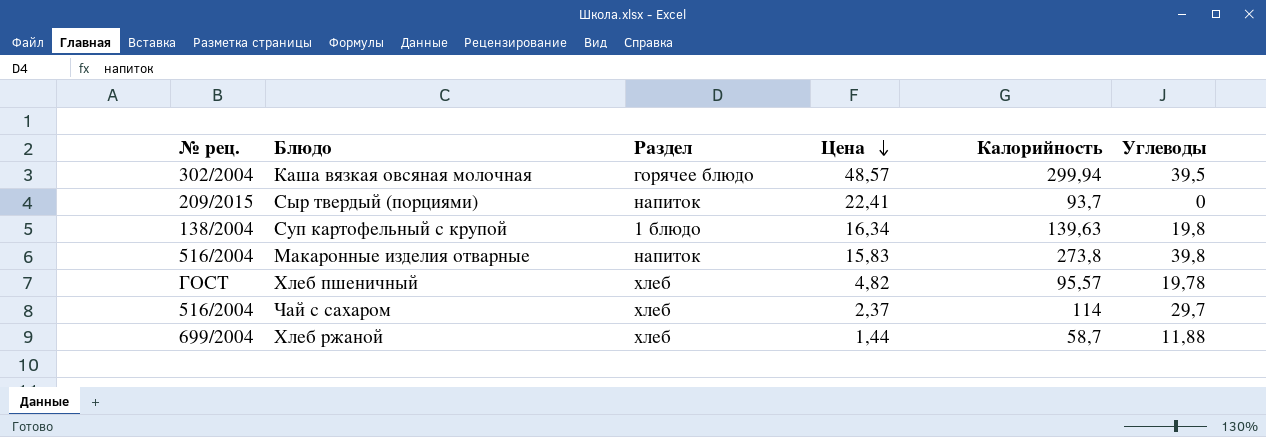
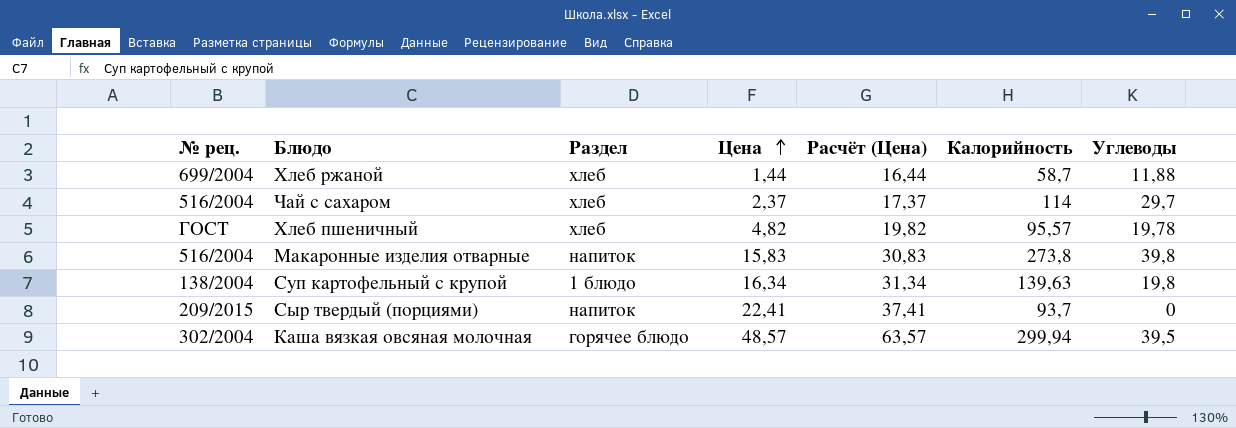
row order: Цена descending -> Цена ascending
column Расчёт (Цена) | formula: none -> [Цена] + 15

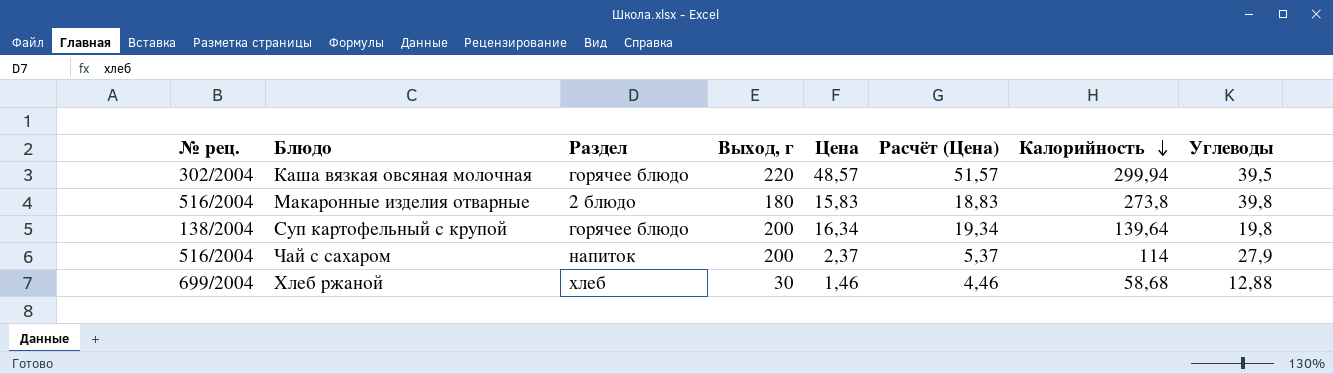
row order: Цена ascending -> Калорийность descending
column Выход, г | position: none -> 4
column Расчёт (Цена) | formula: [Цена] + 15 -> [Цена] + 3
row Хлеб пшеничный: ГОСТ | хлеб | 4,82 | 19,82 | 95,57 | 19,78 -> none
row Сыр твердый (порциями): 209/2015 | напиток | 22,41 | 37,41 | 93,7 | 0 -> none
Макаронные изделия отварные | Раздел: напиток -> 2 блюдо
Суп картофельный с крупой | Раздел: 1 блюдо -> горячее блюдо
Суп картофельный с крупой | Калорийность: 139,63 -> 139,64
Чай с сахаром | Раздел: хлеб -> напиток
Чай с сахаром | Углеводы: 29,7 -> 27,9
Хлеб ржаной | Цена: 1,44 -> 1,46
Хлеб ржаной | Калорийность: 58,7 -> 58,68
Хлеб ржаной | Углеводы: 11,88 -> 12,88

